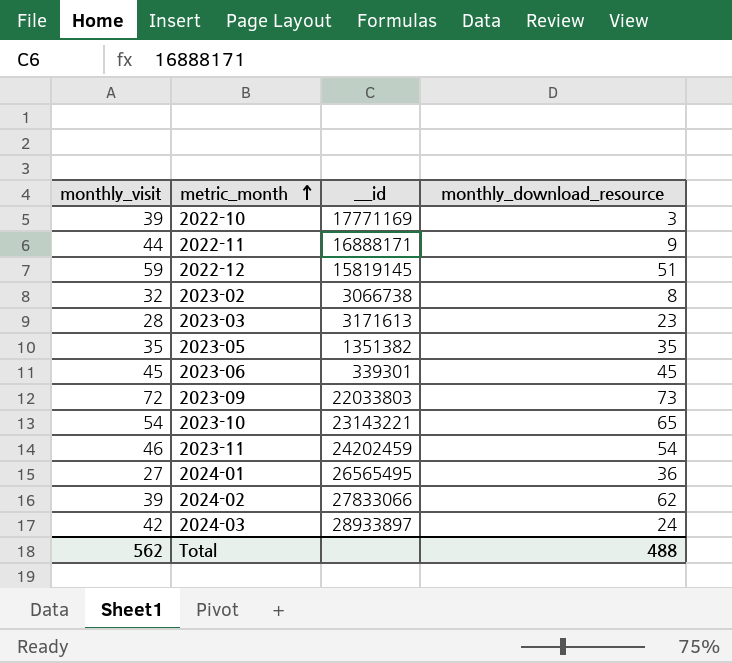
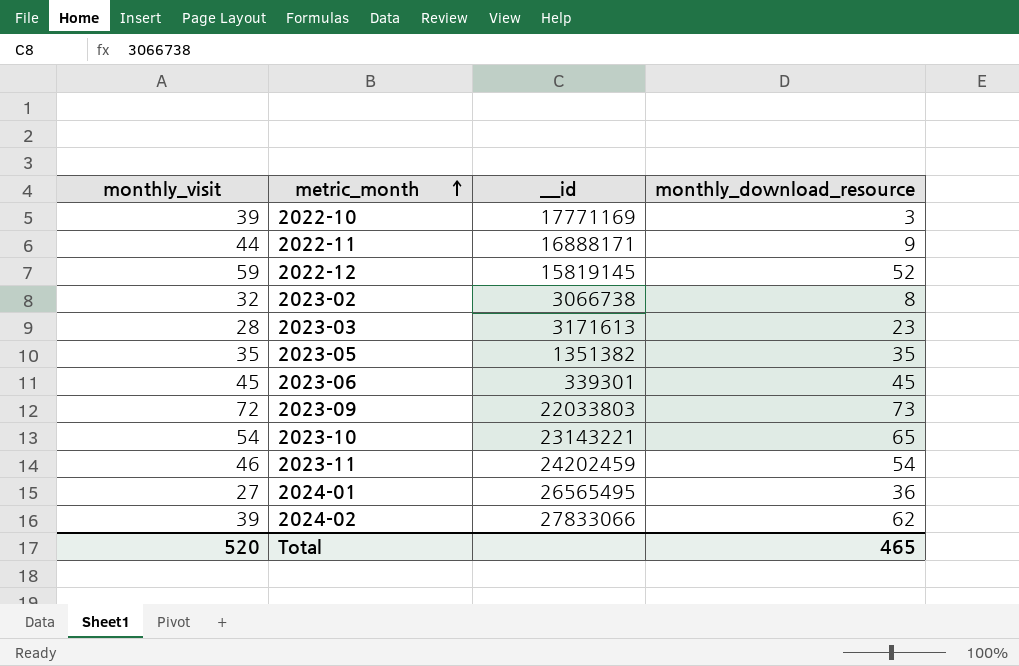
row 2024-03: 42 | 28933897 | 24 -> none
2022-12 | monthly_download_resource: 51 -> 52
Total | monthly_visit: 562 -> 520
Total | monthly_download_resource: 488 -> 465

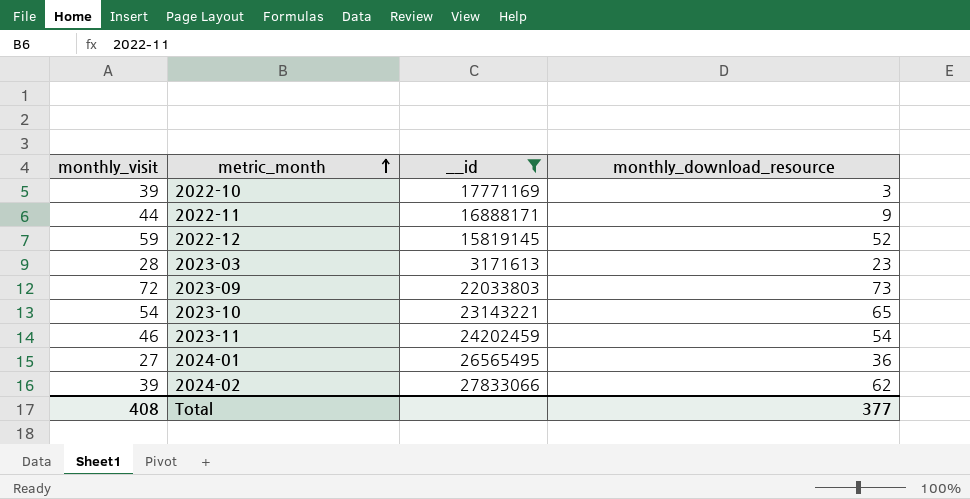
filter: none -> __id >= 3171613
Total | monthly_visit: 520 -> 408
Total | monthly_download_resource: 465 -> 377

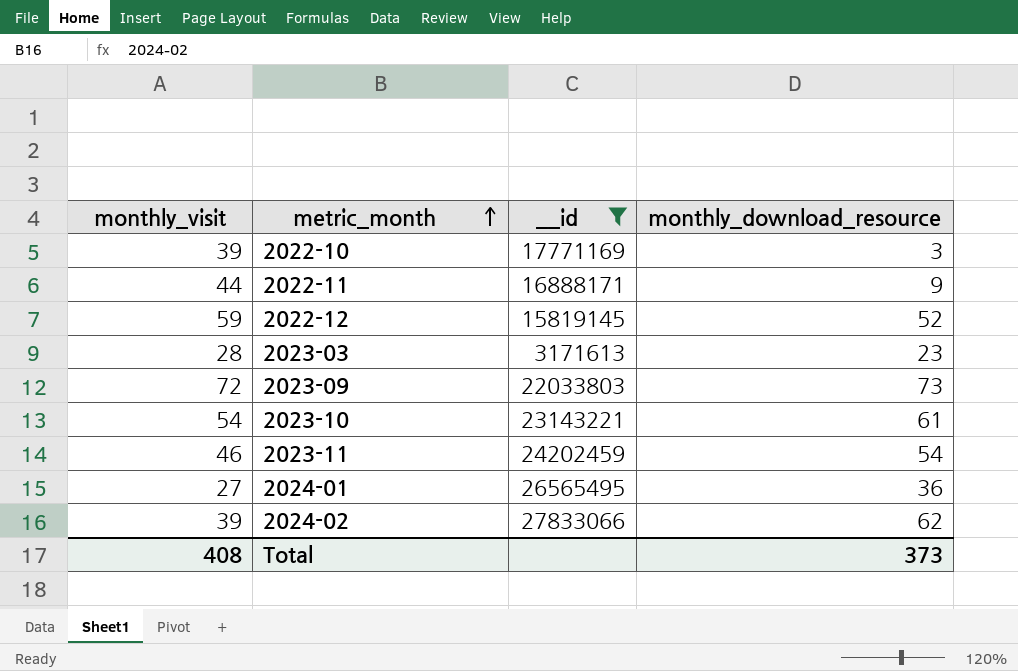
2023-10 | monthly_download_resource: 65 -> 61
Total | monthly_download_resource: 377 -> 373

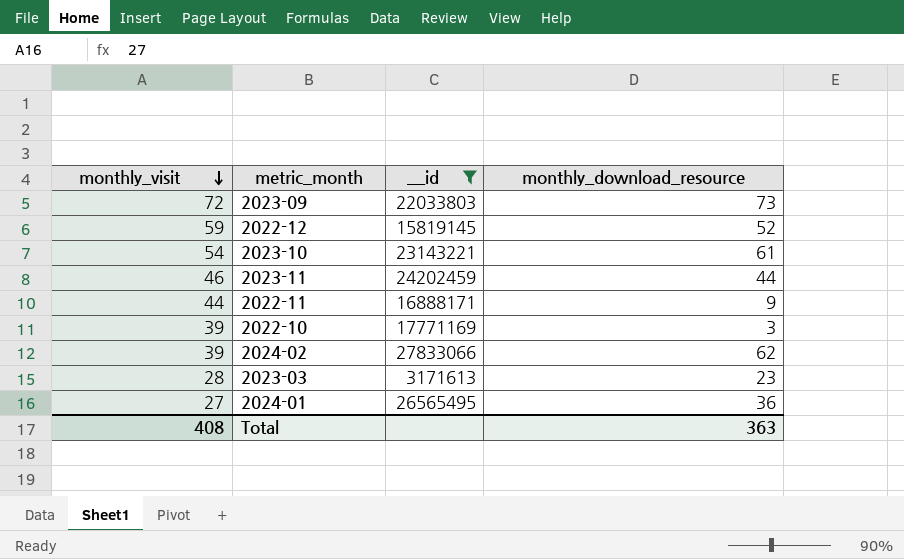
row order: metric_month ascending -> monthly_visit descending
2023-11 | monthly_download_resource: 54 -> 44
Total | monthly_download_resource: 373 -> 363

